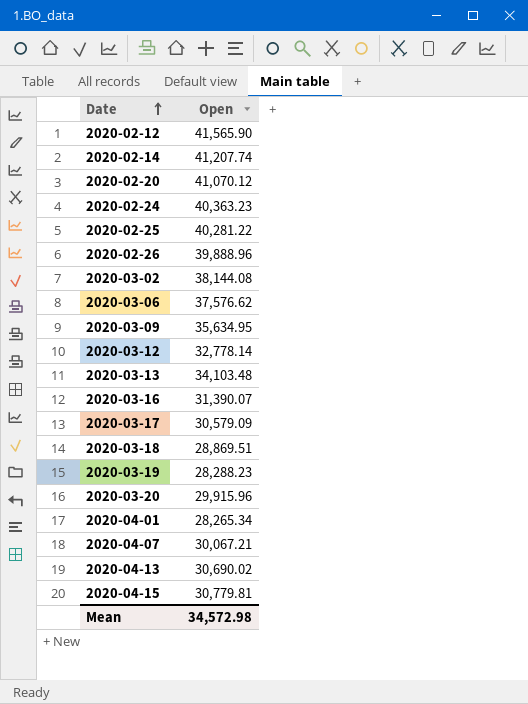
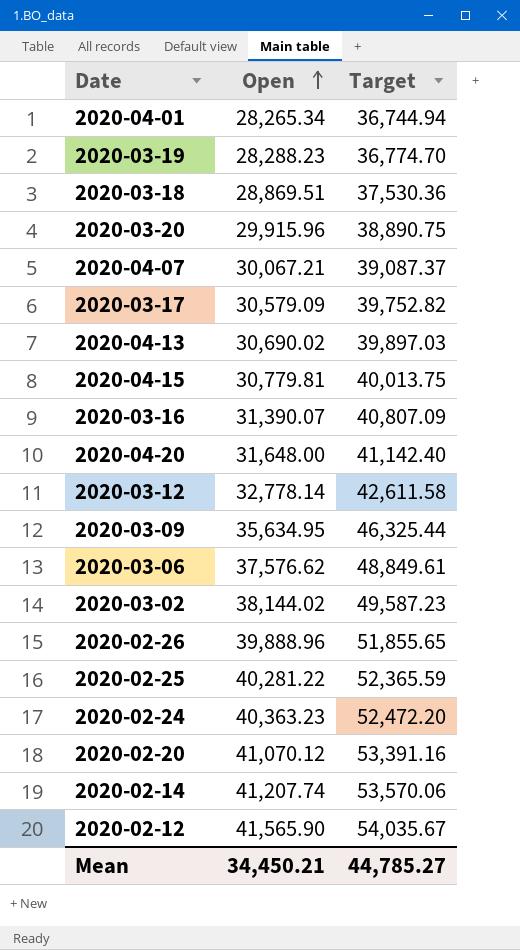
row order: Date ascending -> Open ascending
column Target | formula: none -> [Open] * 1.3
row 2020-03-13: 34,103.48 -> none
row 2020-04-20: none -> 31,648.00 | 41,142.40
2020-03-02 | Open: 38,144.08 -> 38,144.02
Mean | Open: 34,572.98 -> 34,450.21

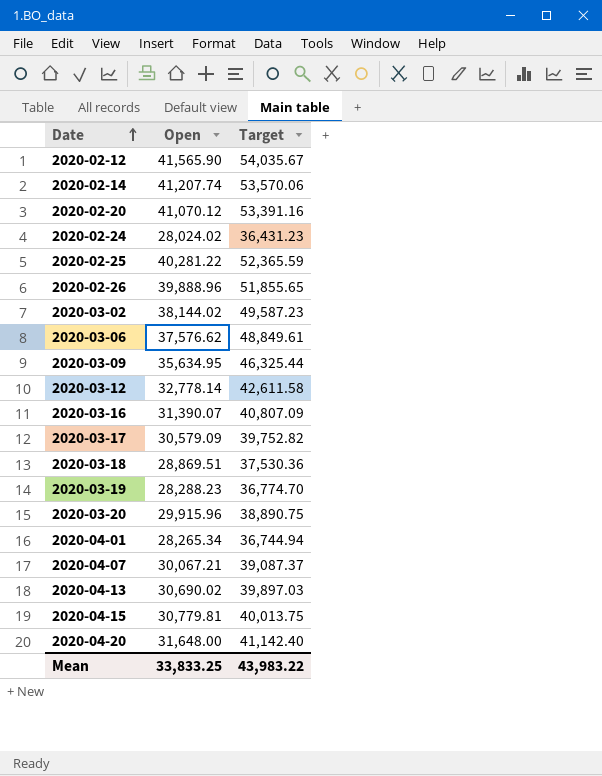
row order: Open ascending -> Date ascending
2020-02-24 | Open: 40,363.23 -> 28,024.02
2020-02-24 | Target: 52,472.20 -> 36,431.23
Mean | Open: 34,450.21 -> 33,833.25
Mean | Target: 44,785.27 -> 43,983.22

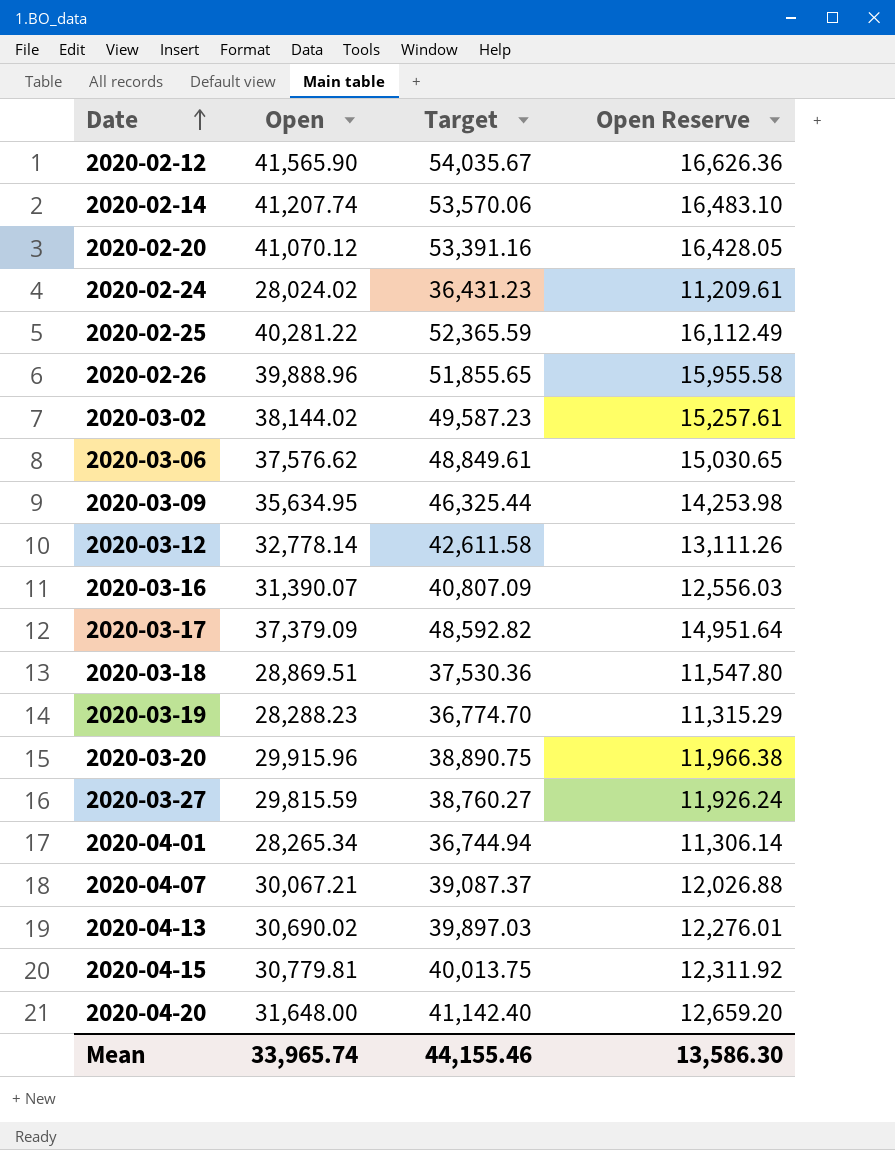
column Open Reserve | formula: none -> [Open] * 0.4
2020-03-17 | Open: 30,579.09 -> 37,379.09
2020-03-17 | Target: 39,752.82 -> 48,592.82
row 2020-03-27: none -> 29,815.59 | 38,760.27 | 11,926.24
Mean | Open: 33,833.25 -> 33,965.74
Mean | Target: 43,983.22 -> 44,155.46

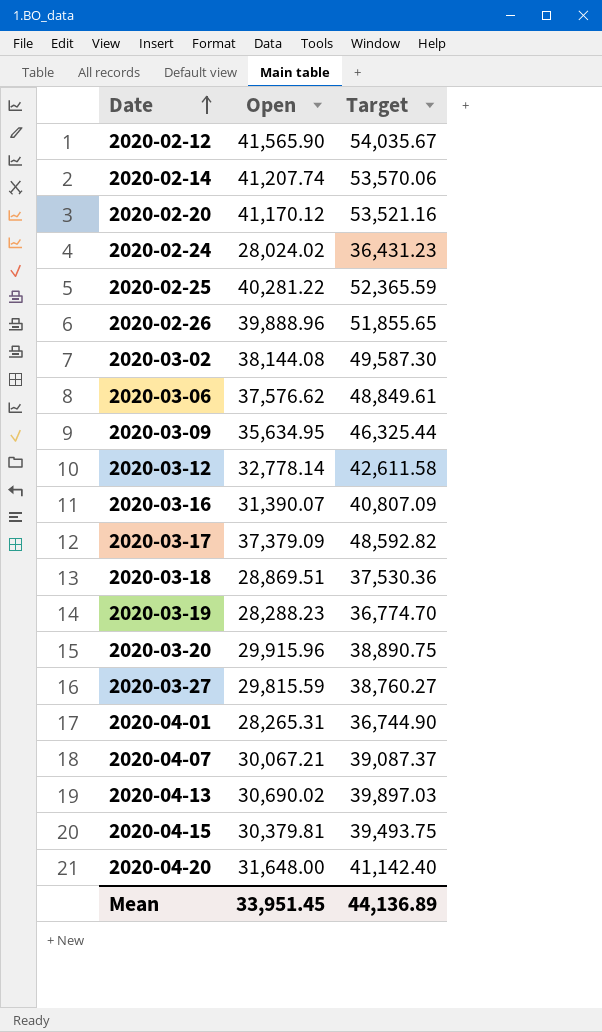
column Open Reserve | formula: [Open] * 0.4 -> none
2020-02-20 | Open: 41,070.12 -> 41,170.12
2020-02-20 | Target: 53,391.16 -> 53,521.16
2020-03-02 | Open: 38,144.02 -> 38,144.08
2020-03-02 | Target: 49,587.23 -> 49,587.30
2020-04-01 | Open: 28,265.34 -> 28,265.31
2020-04-01 | Target: 36,744.94 -> 36,744.90
2020-04-15 | Open: 30,779.81 -> 30,379.81
2020-04-15 | Target: 40,013.75 -> 39,493.75
Mean | Open: 33,965.74 -> 33,951.45
Mean | Target: 44,155.46 -> 44,136.89

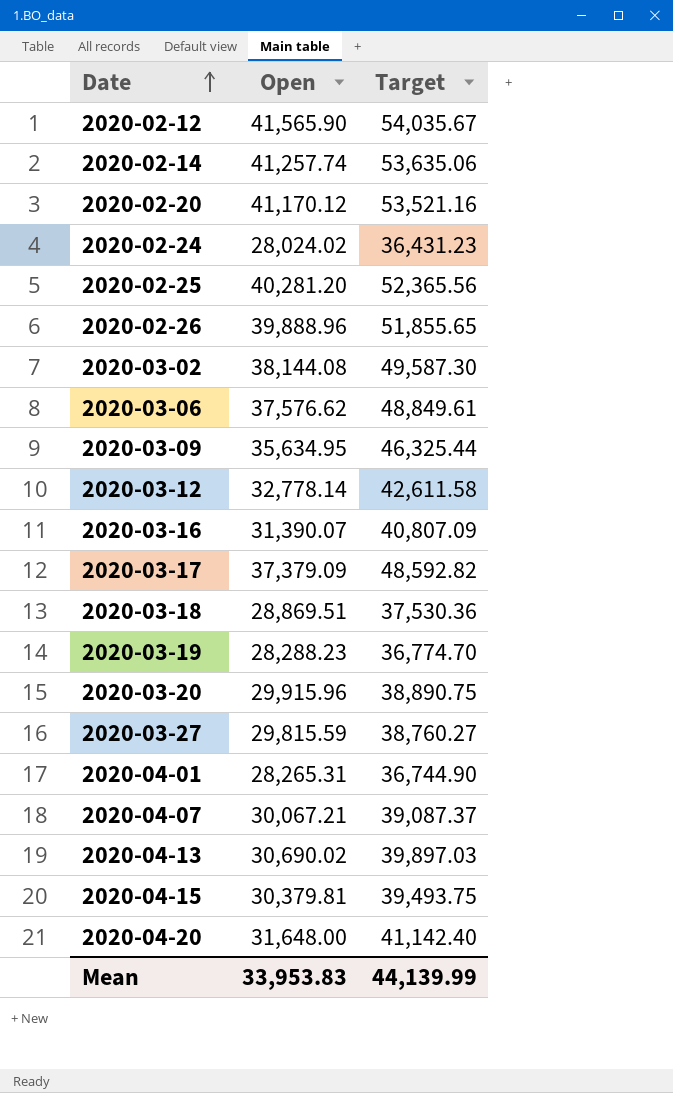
2020-02-14 | Open: 41,207.74 -> 41,257.74
2020-02-14 | Target: 53,570.06 -> 53,635.06
2020-02-25 | Open: 40,281.22 -> 40,281.20
2020-02-25 | Target: 52,365.59 -> 52,365.56
Mean | Open: 33,951.45 -> 33,953.83
Mean | Target: 44,136.89 -> 44,139.99

